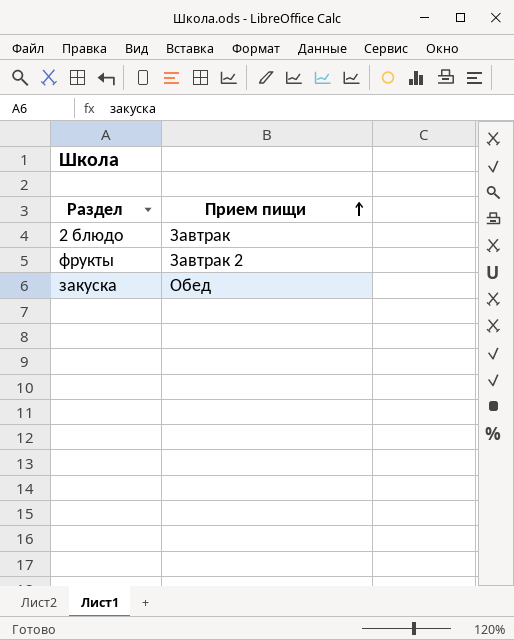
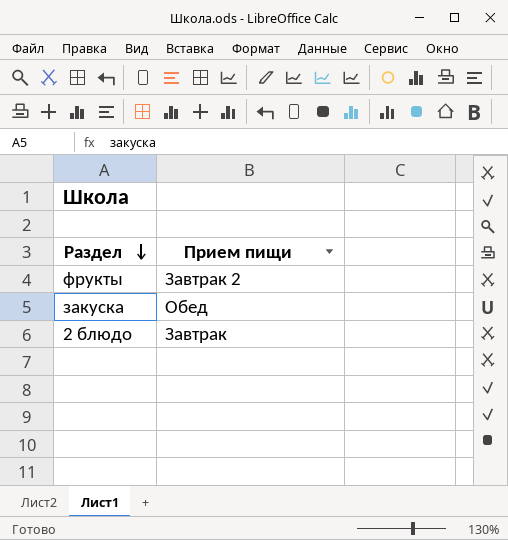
row order: Прием пищи ascending -> Раздел descending

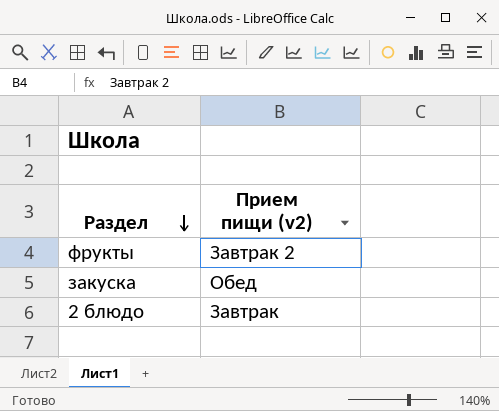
column name: Прием пищи -> Прием пищи (v2)

